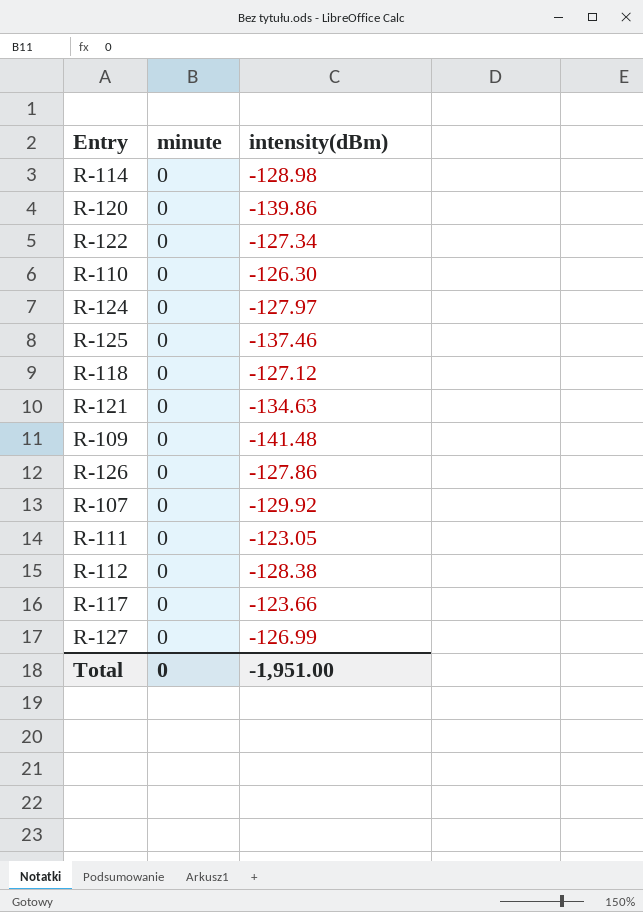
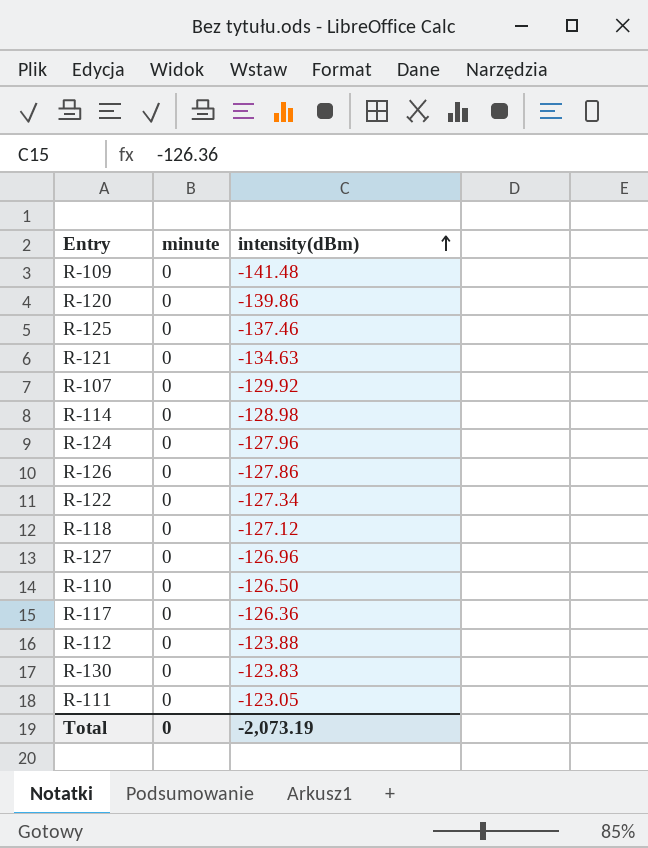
row order: none -> intensity(dBm) ascending
R-124 | intensity(dBm): -127.97 -> -127.96
R-127 | intensity(dBm): -126.99 -> -126.96
R-110 | intensity(dBm): -126.30 -> -126.50
R-117 | intensity(dBm): -123.66 -> -126.36
R-112 | intensity(dBm): -128.38 -> -123.88
row R-130: none -> 0 | -123.83
Total | intensity(dBm): -1,951.00 -> -2,073.19

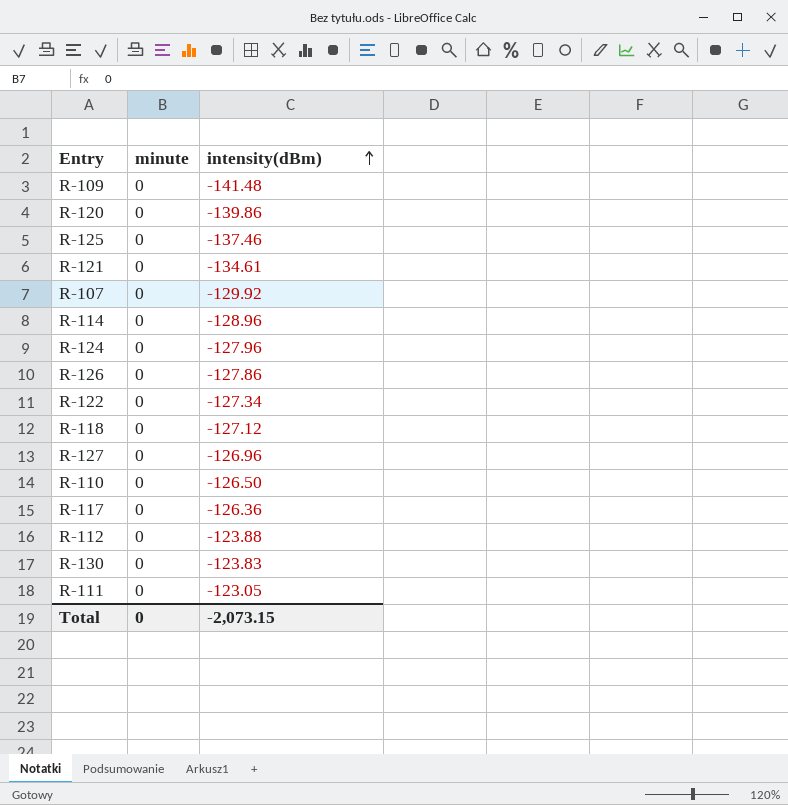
R-121 | intensity(dBm): -134.63 -> -134.61
R-114 | intensity(dBm): -128.98 -> -128.96
Total | intensity(dBm): -2,073.19 -> -2,073.15

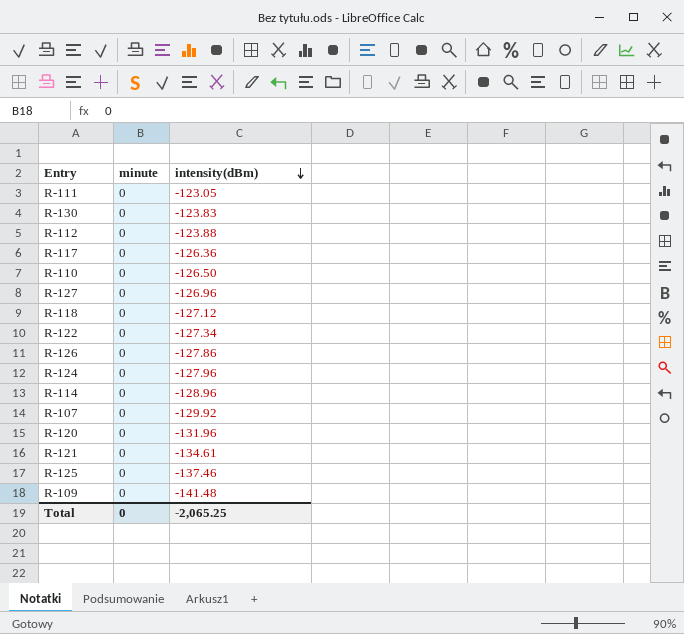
row order: intensity(dBm) ascending -> intensity(dBm) descending
R-120 | intensity(dBm): -139.86 -> -131.96
Total | intensity(dBm): -2,073.15 -> -2,065.25

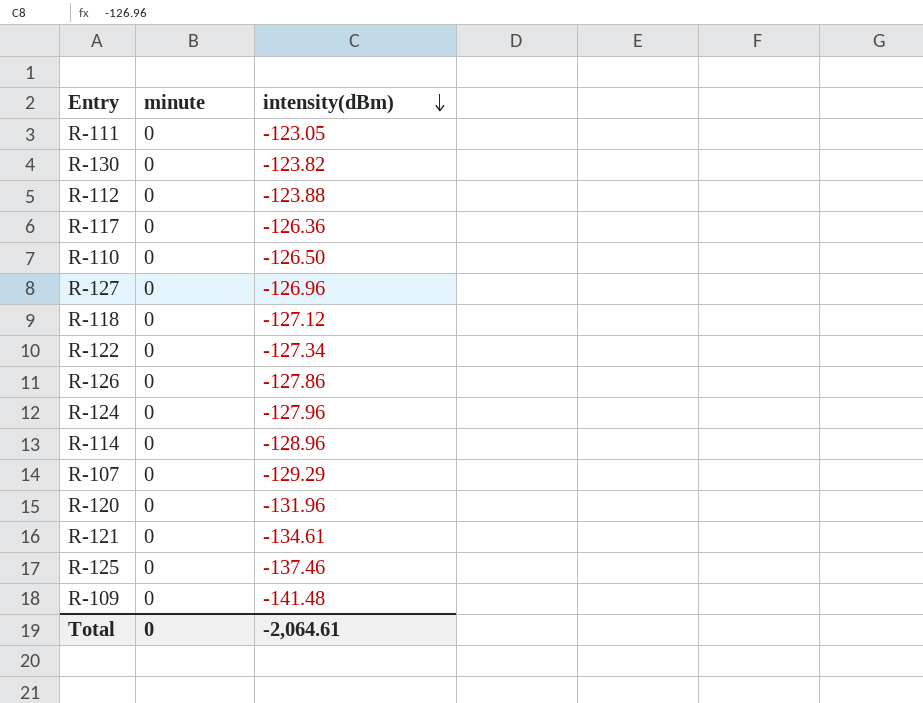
R-130 | intensity(dBm): -123.83 -> -123.82
R-107 | intensity(dBm): -129.92 -> -129.29
Total | intensity(dBm): -2,065.25 -> -2,064.61

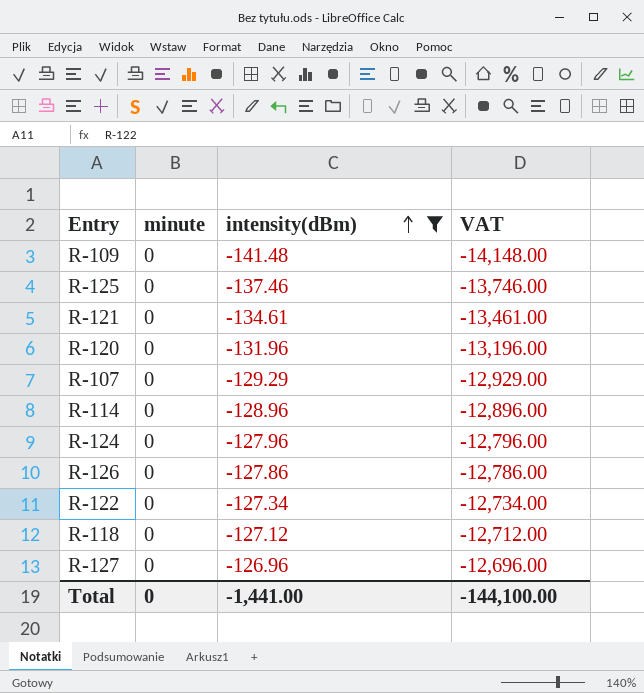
filter: none -> intensity(dBm) <= -126.96
row order: intensity(dBm) descending -> intensity(dBm) ascending
column VAT | formula: none -> [intensity(dBm)] * 100
Total | intensity(dBm): -2,064.61 -> -1,441.00

